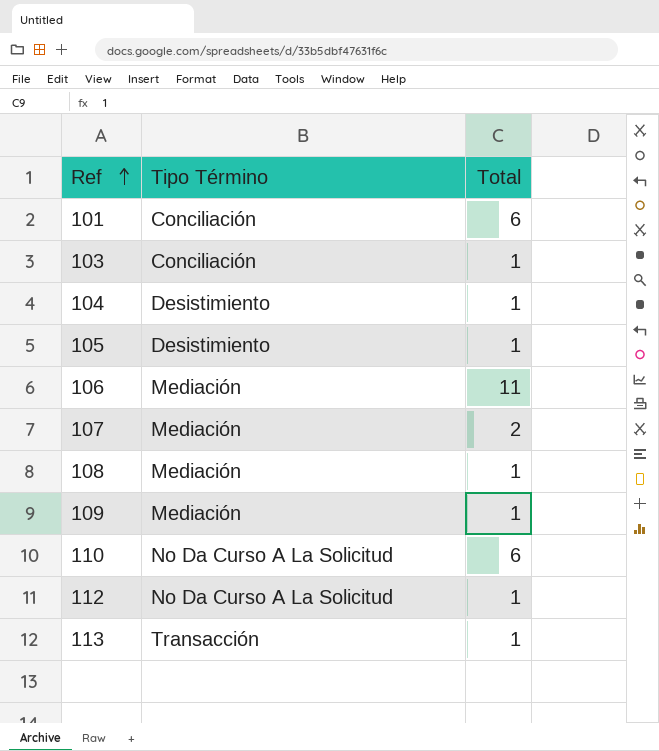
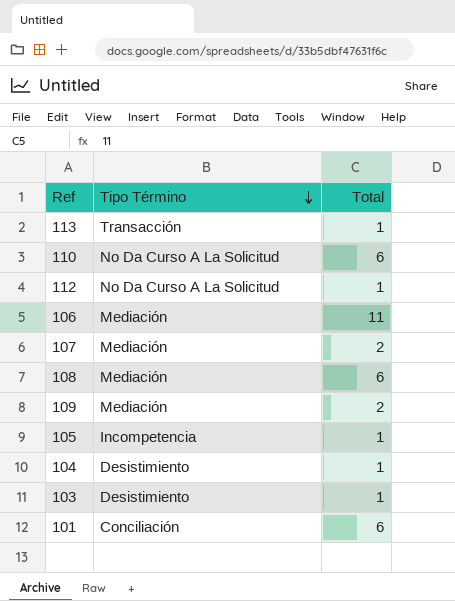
row order: Ref ascending -> Tipo Término descending
108 | Total: 1 -> 6
109 | Total: 1 -> 2
105 | Tipo Término: Desistimiento -> Incompetencia
103 | Tipo Término: Conciliación -> Desistimiento

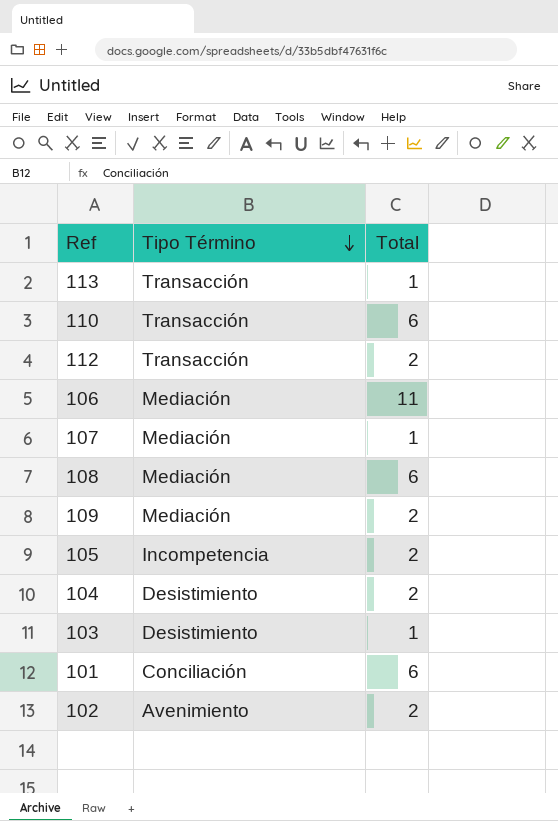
110 | Tipo Término: No Da Curso A La Solicitud -> Transacción
112 | Tipo Término: No Da Curso A La Solicitud -> Transacción
112 | Total: 1 -> 2
107 | Total: 2 -> 1
105 | Total: 1 -> 2
104 | Total: 1 -> 2
row 102: none -> Avenimiento | 2

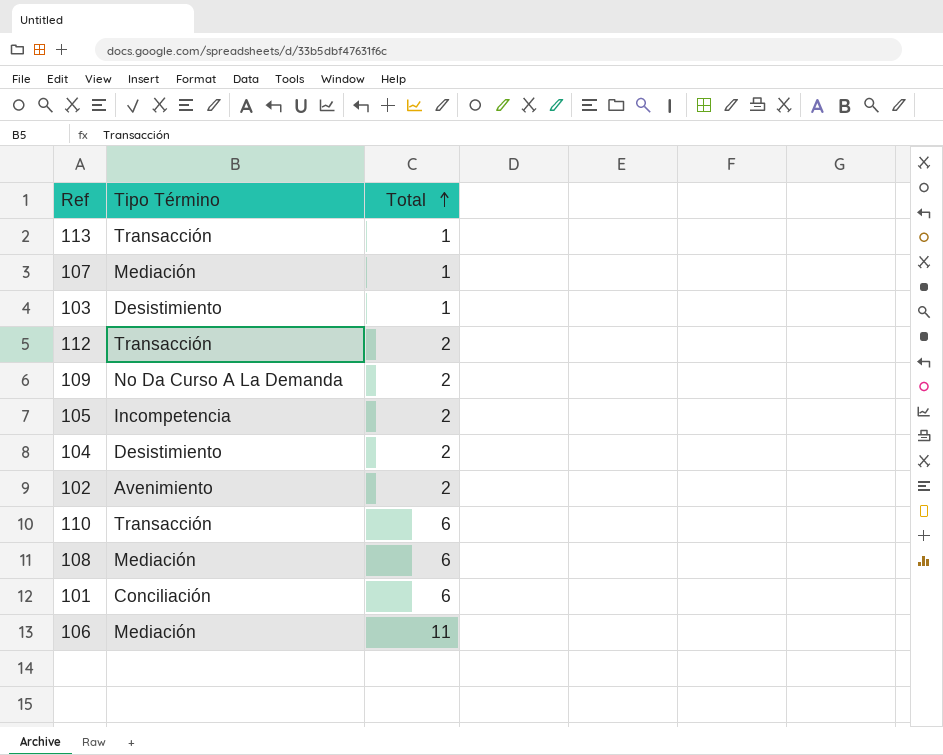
row order: Tipo Término descending -> Total ascending
109 | Tipo Término: Mediación -> No Da Curso A La Demanda

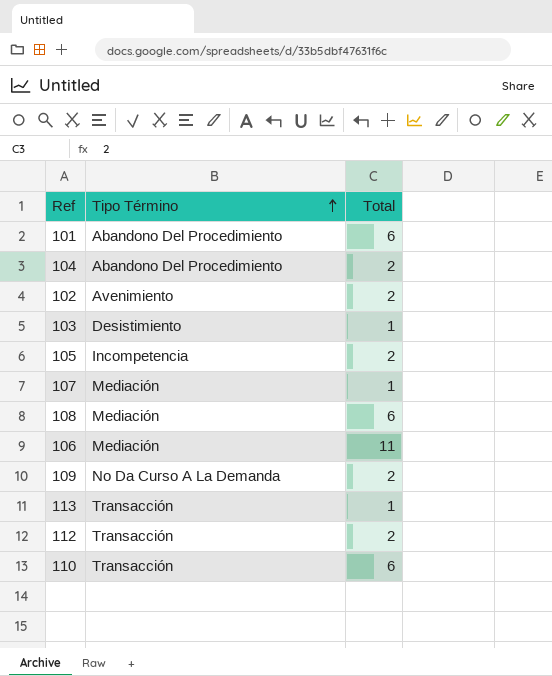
row order: Total ascending -> Tipo Término ascending
101 | Tipo Término: Conciliación -> Abandono Del Procedimiento
104 | Tipo Término: Desistimiento -> Abandono Del Procedimiento

